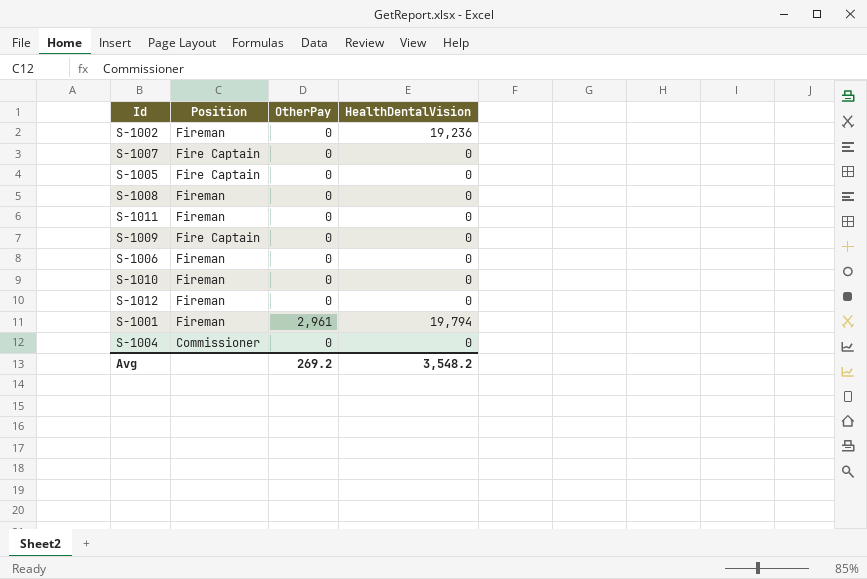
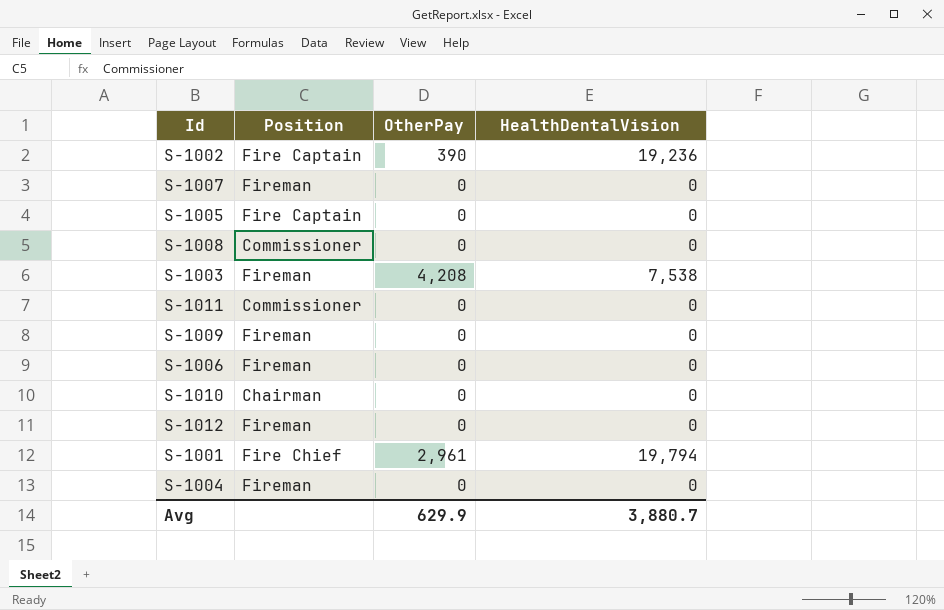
S-1002 | Position: Fireman -> Fire Captain
S-1002 | OtherPay: 0 -> 390
S-1007 | Position: Fire Captain -> Fireman
S-1008 | Position: Fireman -> Commissioner
row S-1003: none -> Fireman | 4,208 | 7,538
S-1011 | Position: Fireman -> Commissioner
S-1009 | Position: Fire Captain -> Fireman
S-1010 | Position: Fireman -> Chairman
S-1001 | Position: Fireman -> Fire Chief
S-1004 | Position: Commissioner -> Fireman
Avg | OtherPay: 269.2 -> 629.9
Avg | HealthDentalVision: 3,548.2 -> 3,880.7

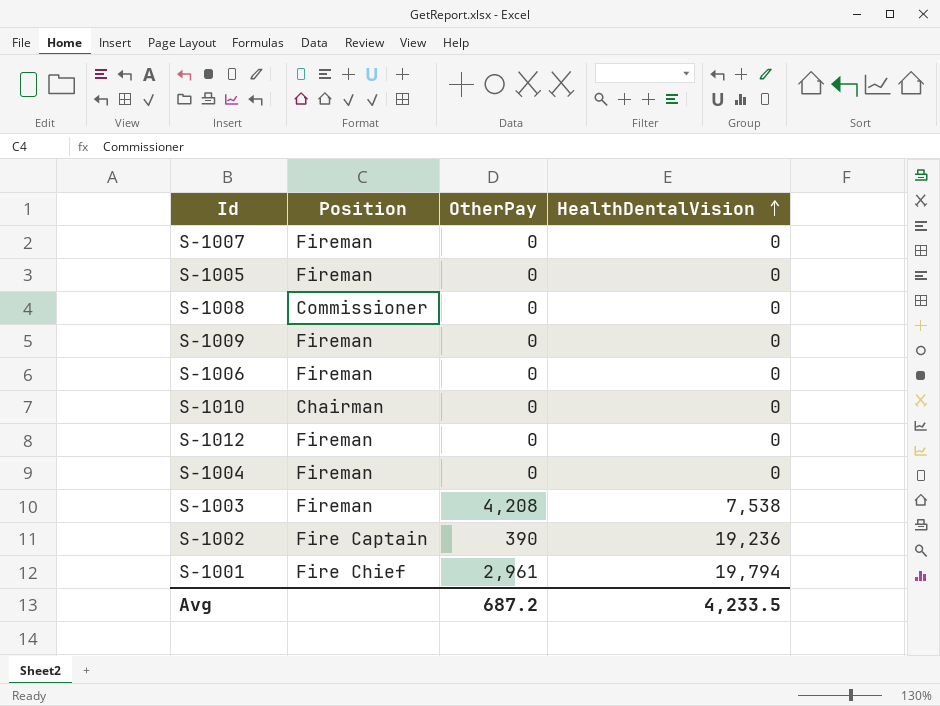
row order: none -> HealthDentalVision ascending
row S-1011: Commissioner | 0 | 0 -> none
S-1005 | Position: Fire Captain -> Fireman
Avg | OtherPay: 629.9 -> 687.2
Avg | HealthDentalVision: 3,880.7 -> 4,233.5

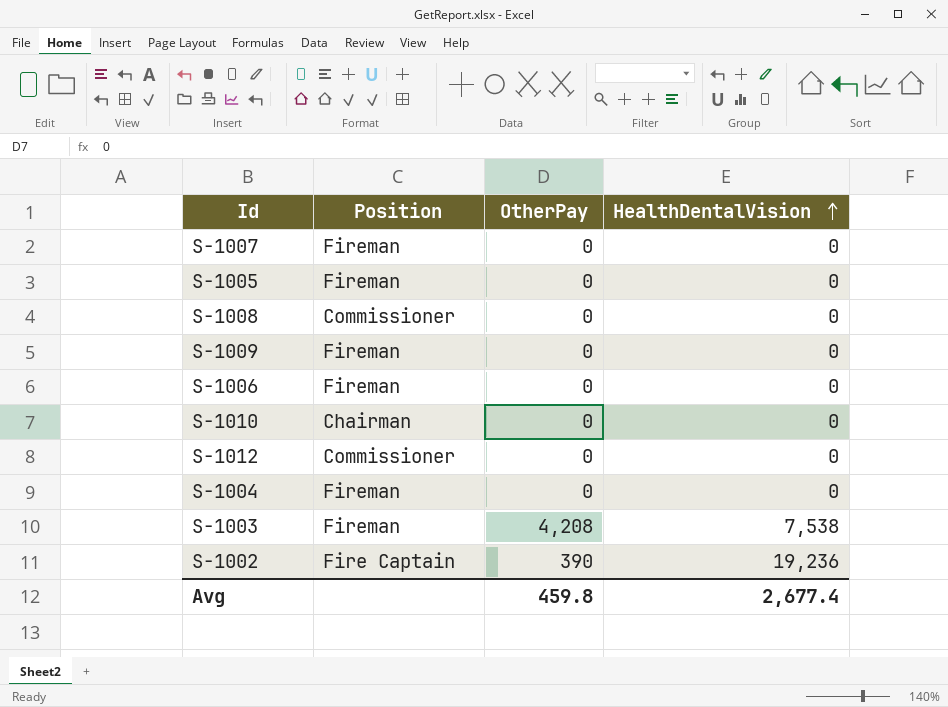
row S-1001: Fire Chief | 2,961 | 19,794 -> none
S-1012 | Position: Fireman -> Commissioner
Avg | OtherPay: 687.2 -> 459.8
Avg | HealthDentalVision: 4,233.5 -> 2,677.4

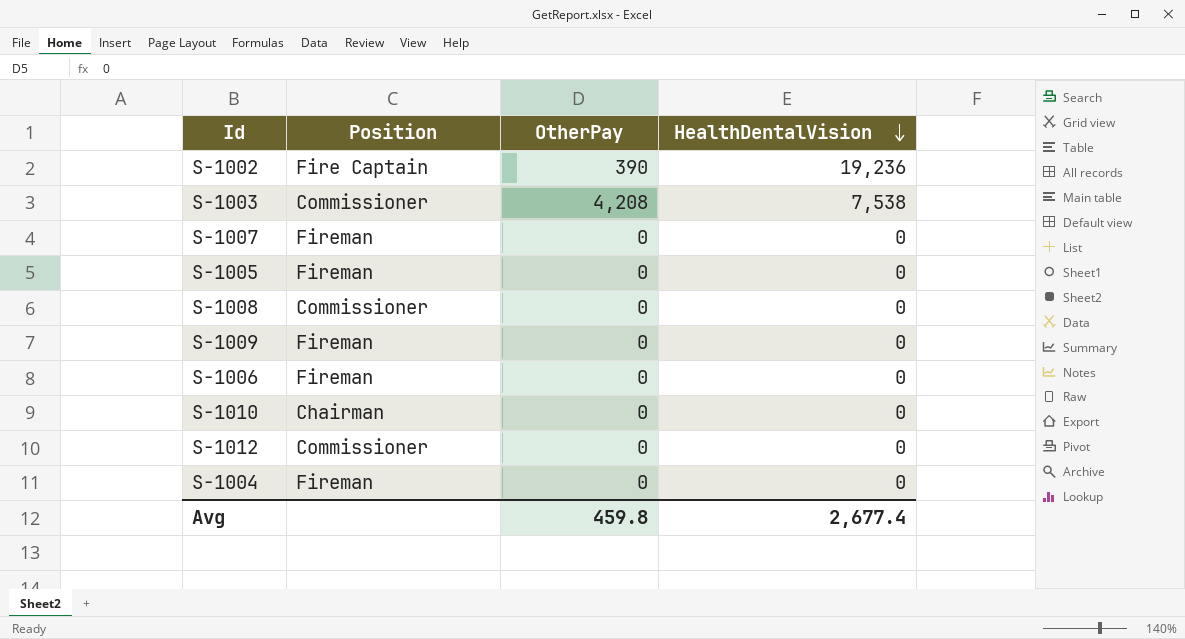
row order: HealthDentalVision ascending -> HealthDentalVision descending
S-1003 | Position: Fireman -> Commissioner

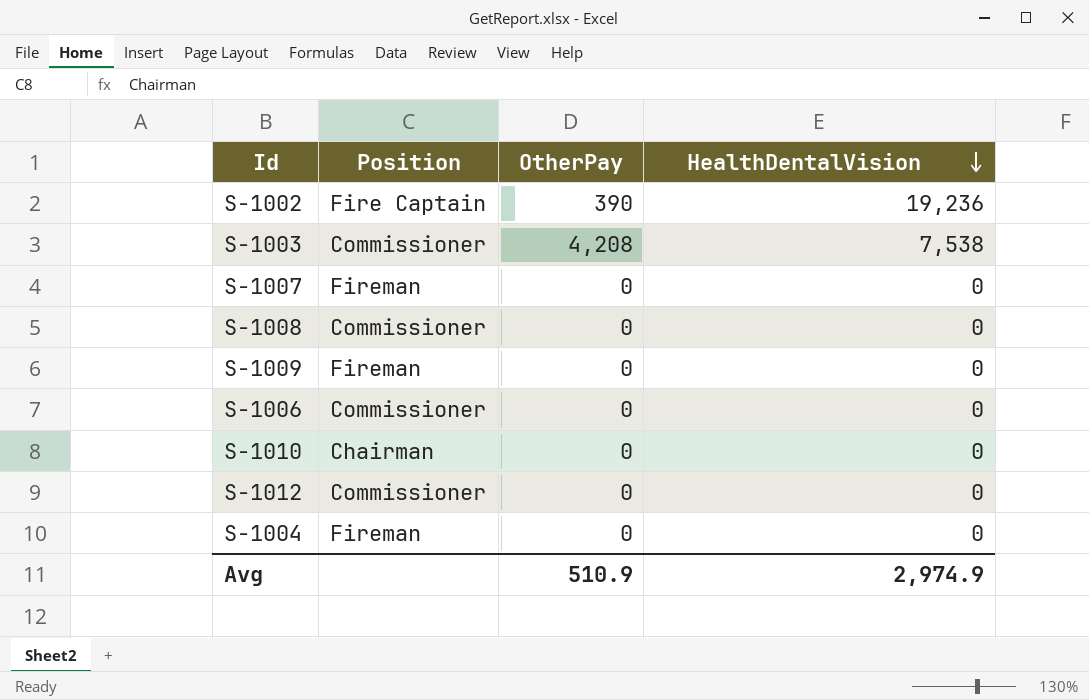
row S-1005: Fireman | 0 | 0 -> none
S-1006 | Position: Fireman -> Commissioner
Avg | OtherPay: 459.8 -> 510.9
Avg | HealthDentalVision: 2,677.4 -> 2,974.9

